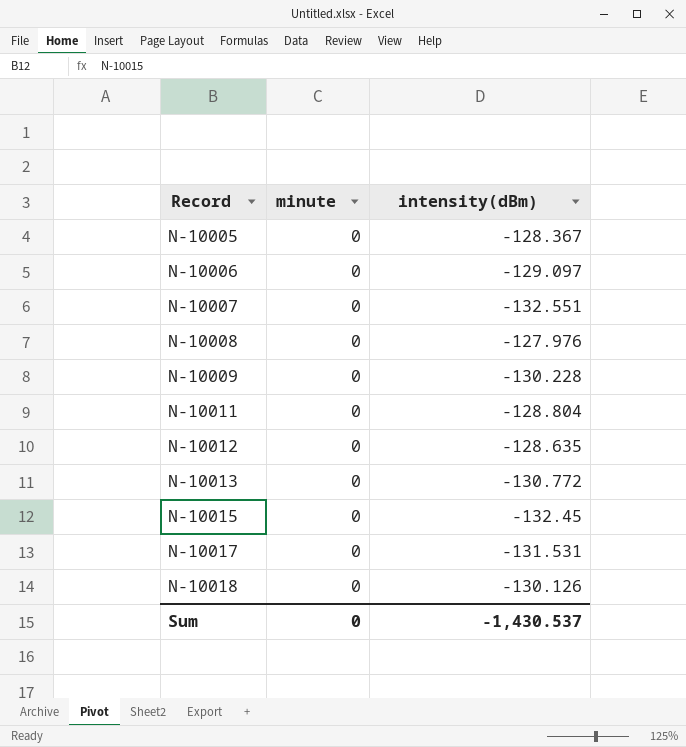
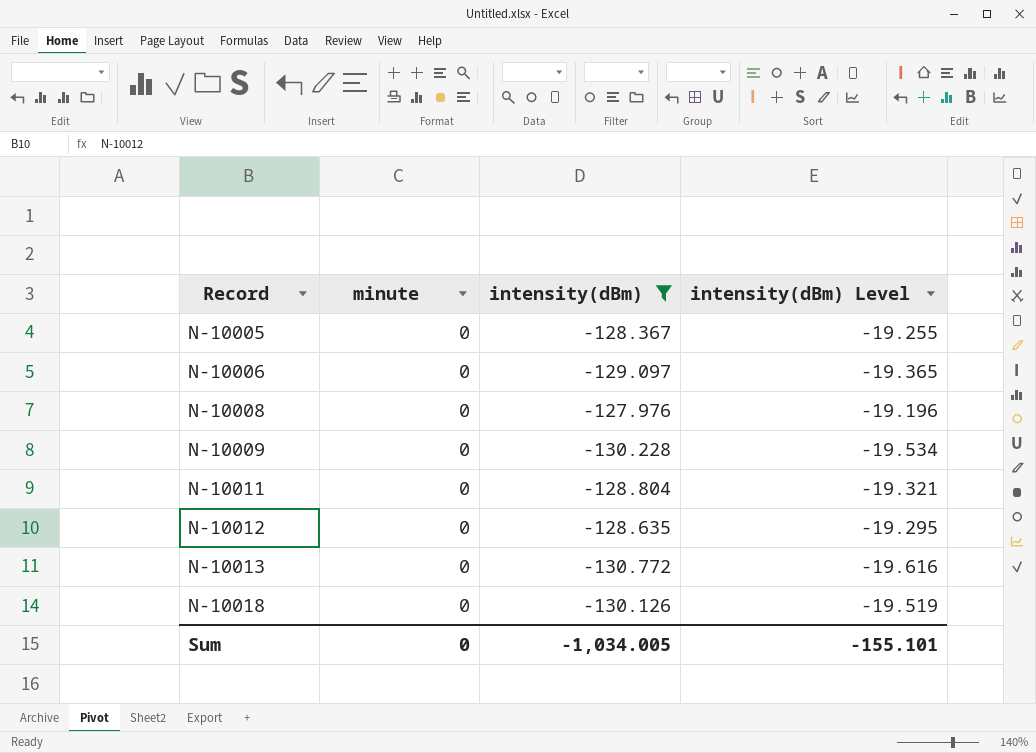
filter: none -> intensity(dBm) >= -130.772
column intensity(dBm) Level | formula: none -> [intensity(dBm)] * 0.15
Sum | intensity(dBm): -1,430.537 -> -1,034.005

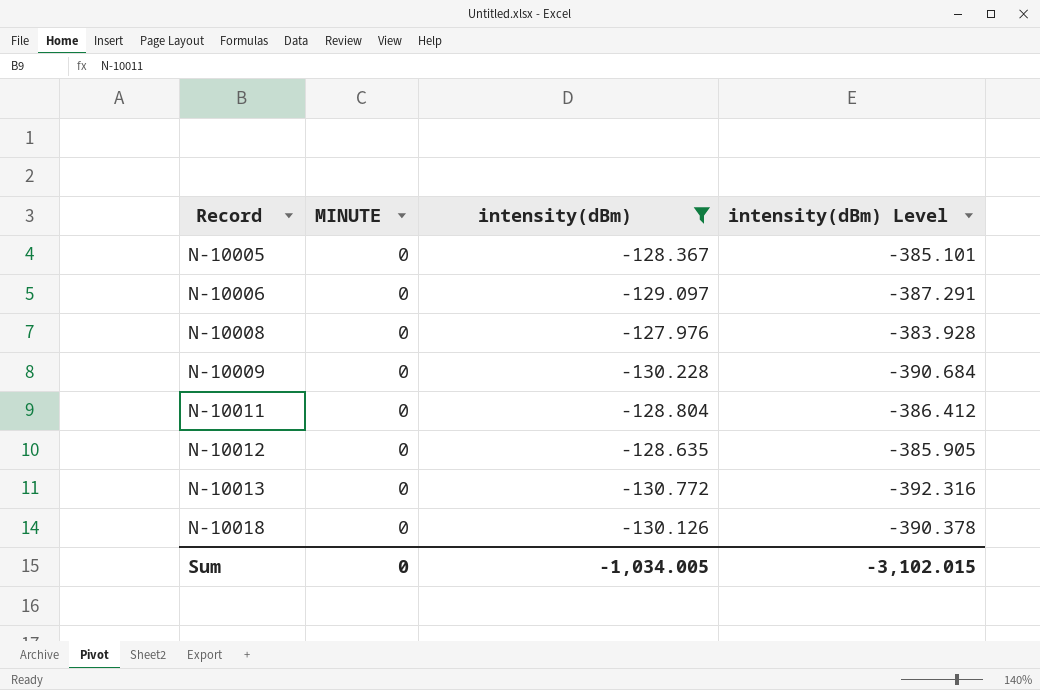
column name: minute -> MINUTE
column intensity(dBm) Level | formula: [intensity(dBm)] * 0.15 -> [intensity(dBm)] * 3
Sum | intensity(dBm) Level: -155.101 -> -3,102.015

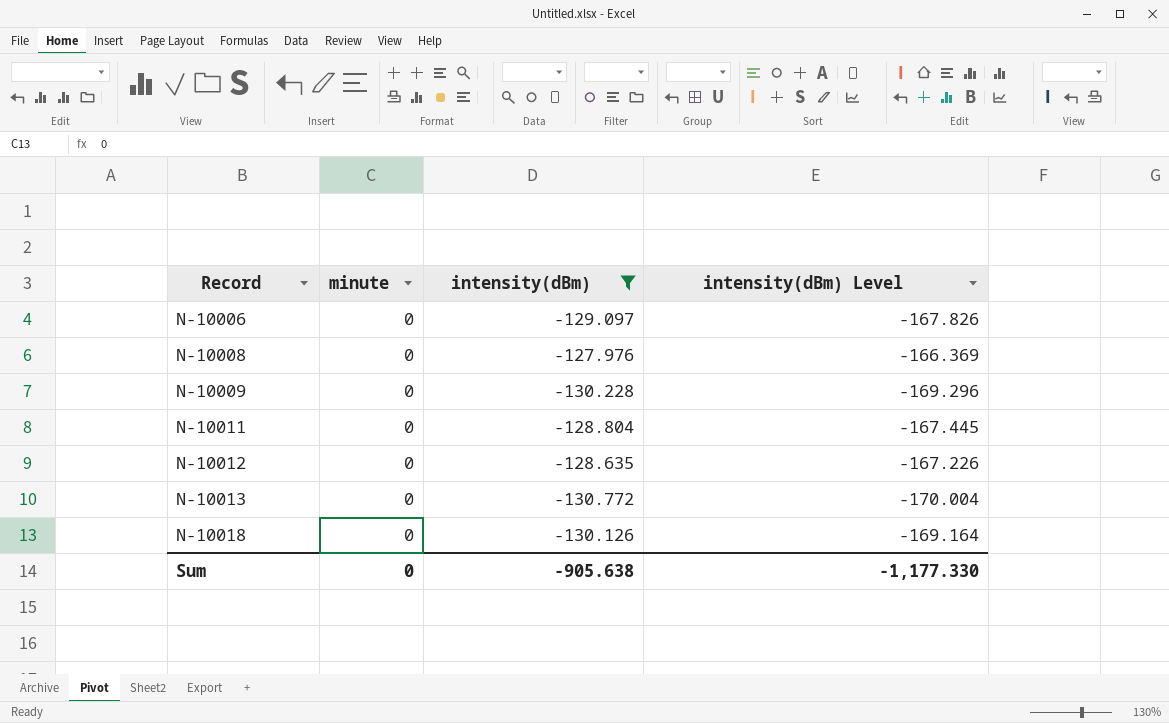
column name: MINUTE -> minute
column intensity(dBm) Level | formula: [intensity(dBm)] * 3 -> [intensity(dBm)] * 1.3
row N-10005: 0 | -128.367 | -385.101 -> none
Sum | intensity(dBm): -1,034.005 -> -905.638
Sum | intensity(dBm) Level: -3,102.015 -> -1,177.330

